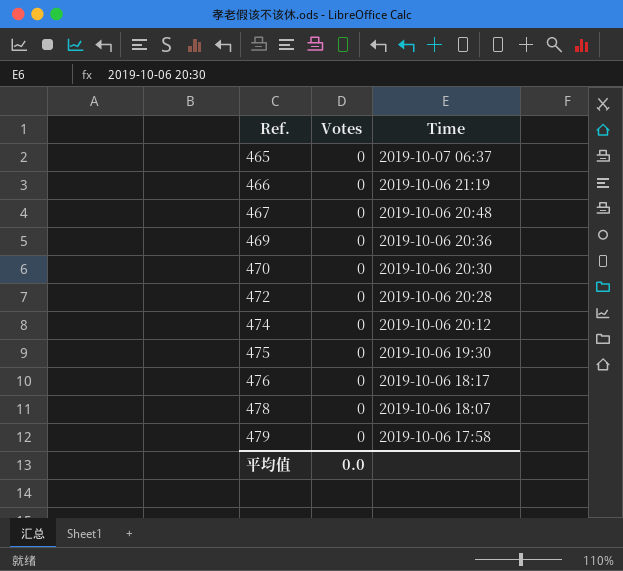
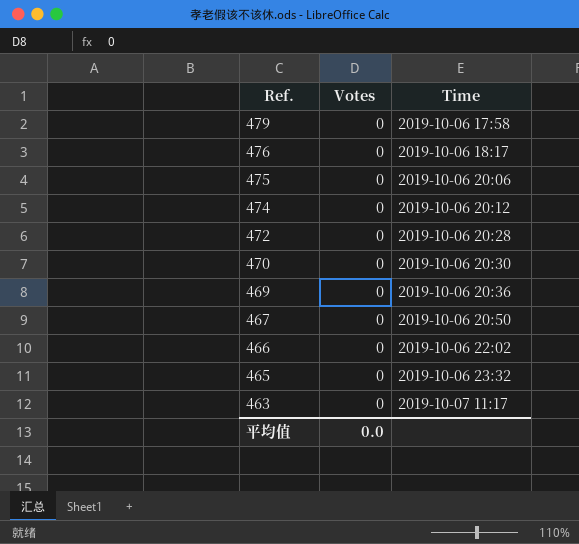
row order: Ref. ascending -> Ref. descending
row 478: 0 | 2019-10-06 18:07 -> none
475 | Time: 2019-10-06 19:30 -> 2019-10-06 20:06
467 | Time: 2019-10-06 20:48 -> 2019-10-06 20:50
466 | Time: 2019-10-06 21:19 -> 2019-10-06 22:02
465 | Time: 2019-10-07 06:37 -> 2019-10-06 23:32
row 463: none -> 0 | 2019-10-07 11:17

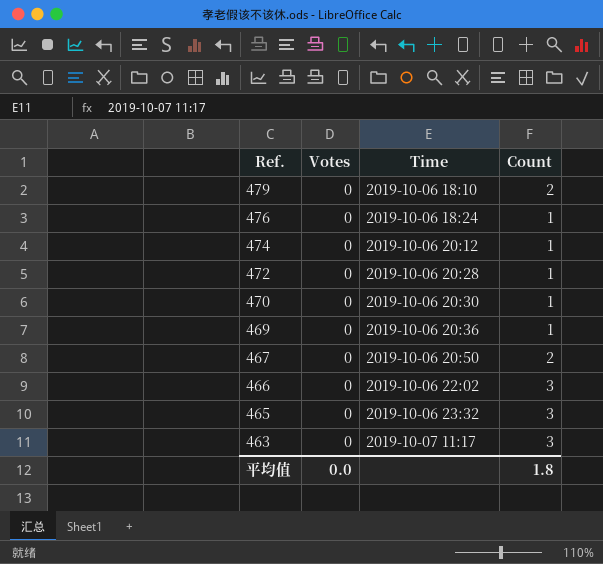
column Count | position: none -> 4
row 475: 0 | 2019-10-06 20:06 -> none
479 | Time: 2019-10-06 17:58 -> 2019-10-06 18:10
476 | Time: 2019-10-06 18:17 -> 2019-10-06 18:24

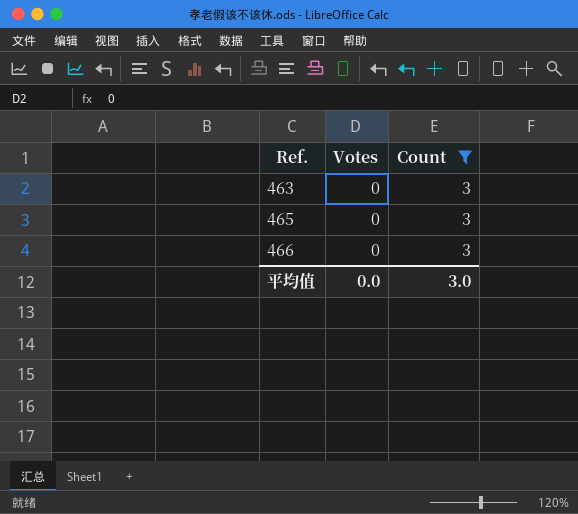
filter: none -> Count = 3
row order: Ref. descending -> Ref. ascending
column Time | position: 3 -> none
平均值 | Count: 1.8 -> 3.0

